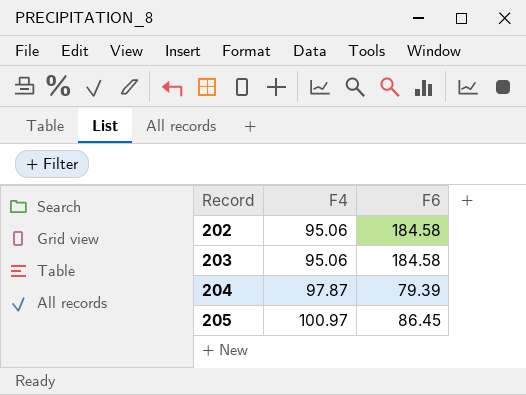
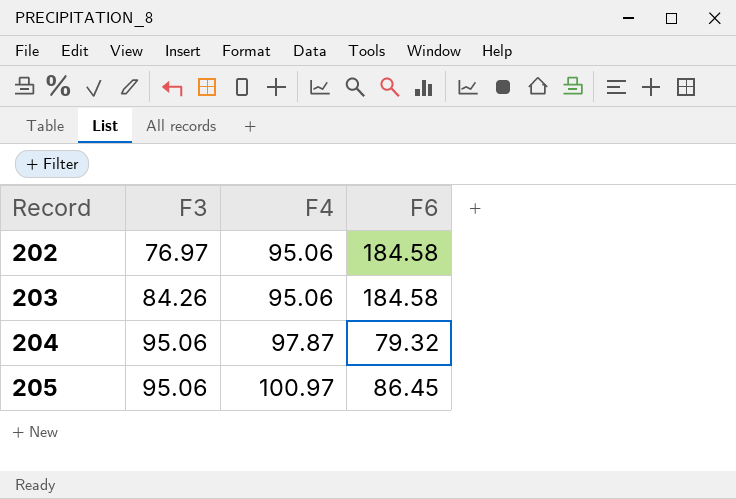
column F3 | position: none -> 2
204 | F6: 79.39 -> 79.32

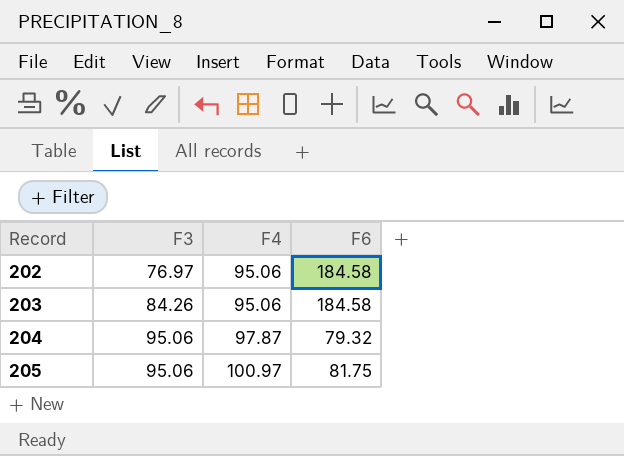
205 | F6: 86.45 -> 81.75

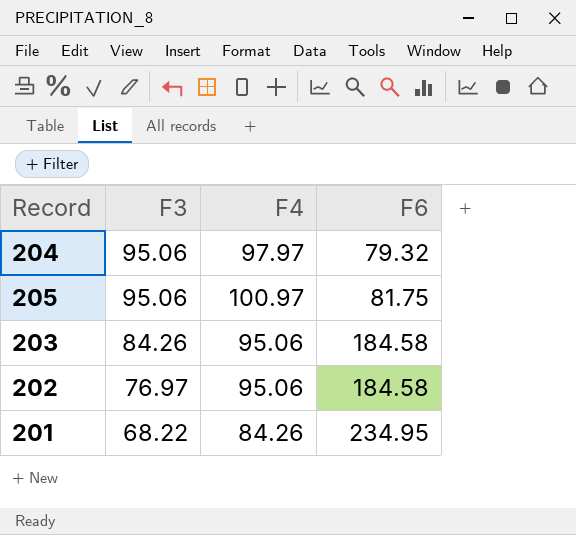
row order: Record ascending -> F3 descending
204 | F4: 97.87 -> 97.97
row 201: none -> 68.22 | 84.26 | 234.95

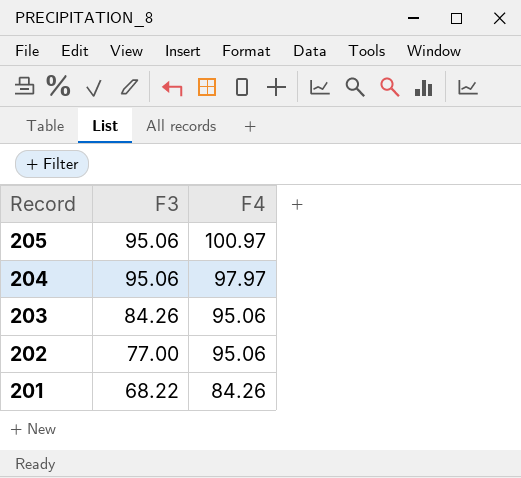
row order: F3 descending -> Record descending
column F6 | position: 4 -> none
202 | F3: 76.97 -> 77.00

